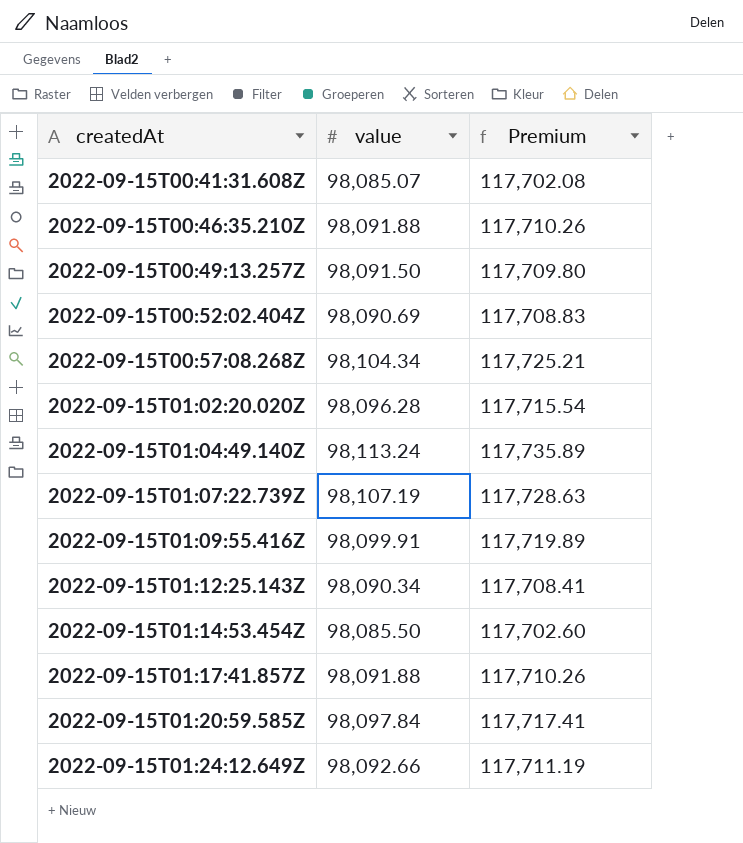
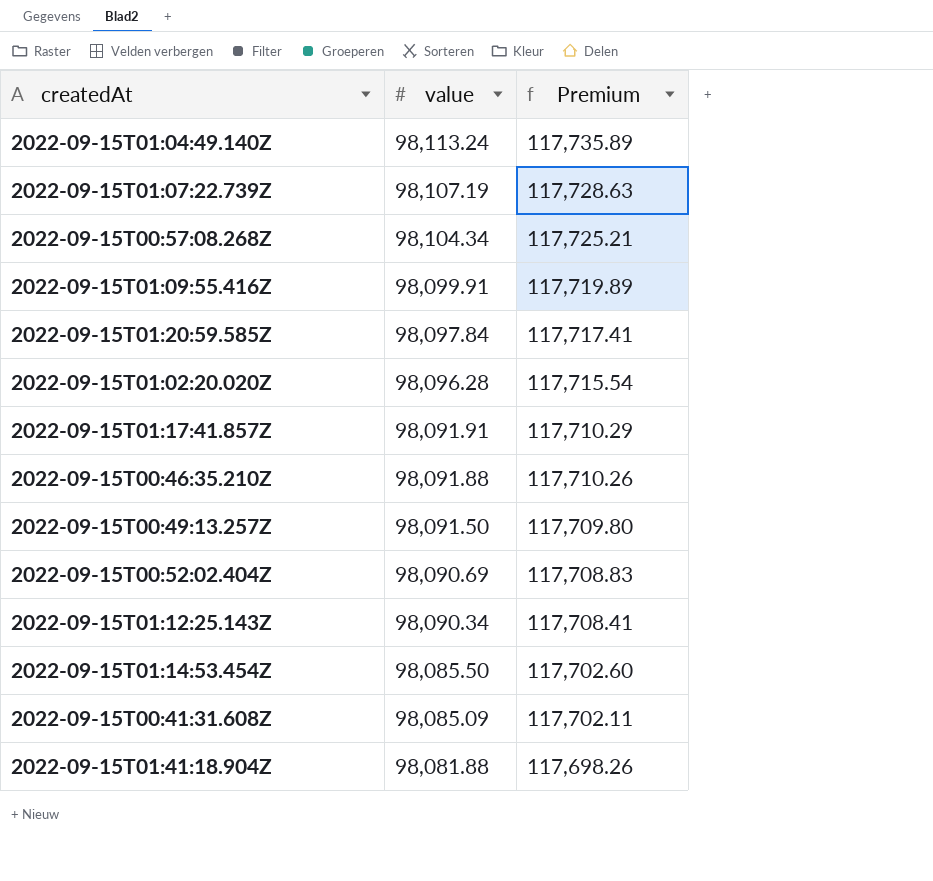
row order: createdAt ascending -> value descending
row 2022-09-15T01:24:12.649Z: 98,092.66 | 117,711.19 -> none
2022-09-15T01:17:41.857Z | value: 98,091.88 -> 98,091.91
2022-09-15T01:17:41.857Z | Premium: 117,710.26 -> 117,710.29
2022-09-15T00:41:31.608Z | value: 98,085.07 -> 98,085.09
2022-09-15T00:41:31.608Z | Premium: 117,702.08 -> 117,702.11
row 2022-09-15T01:41:18.904Z: none -> 98,081.88 | 117,698.26

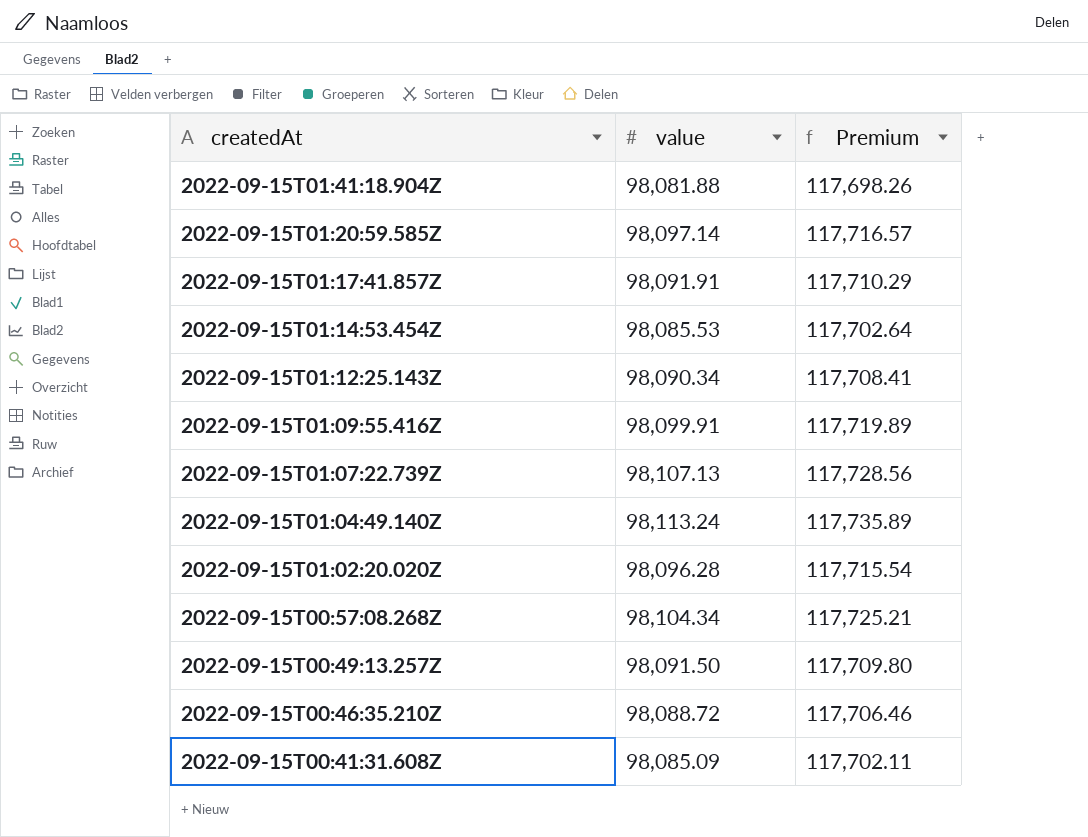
row order: value descending -> createdAt descending
row 2022-09-15T00:52:02.404Z: 98,090.69 | 117,708.83 -> none
2022-09-15T01:20:59.585Z | value: 98,097.84 -> 98,097.14
2022-09-15T01:20:59.585Z | Premium: 117,717.41 -> 117,716.57
2022-09-15T01:14:53.454Z | value: 98,085.50 -> 98,085.53
2022-09-15T01:14:53.454Z | Premium: 117,702.60 -> 117,702.64
2022-09-15T01:07:22.739Z | value: 98,107.19 -> 98,107.13
2022-09-15T01:07:22.739Z | Premium: 117,728.63 -> 117,728.56
2022-09-15T00:46:35.210Z | value: 98,091.88 -> 98,088.72
2022-09-15T00:46:35.210Z | Premium: 117,710.26 -> 117,706.46

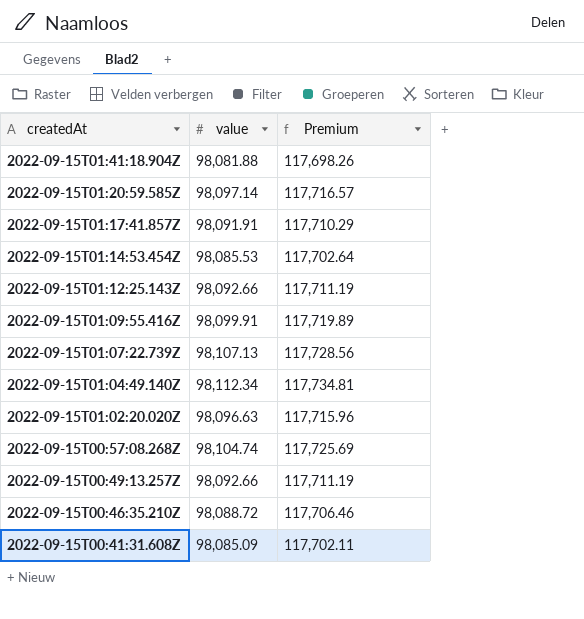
2022-09-15T01:12:25.143Z | value: 98,090.34 -> 98,092.66
2022-09-15T01:12:25.143Z | Premium: 117,708.41 -> 117,711.19
2022-09-15T01:04:49.140Z | value: 98,113.24 -> 98,112.34
2022-09-15T01:04:49.140Z | Premium: 117,735.89 -> 117,734.81
2022-09-15T01:02:20.020Z | value: 98,096.28 -> 98,096.63
2022-09-15T01:02:20.020Z | Premium: 117,715.54 -> 117,715.96
2022-09-15T00:57:08.268Z | value: 98,104.34 -> 98,104.74
2022-09-15T00:57:08.268Z | Premium: 117,725.21 -> 117,725.69
2022-09-15T00:49:13.257Z | value: 98,091.50 -> 98,092.66
2022-09-15T00:49:13.257Z | Premium: 117,709.80 -> 117,711.19

